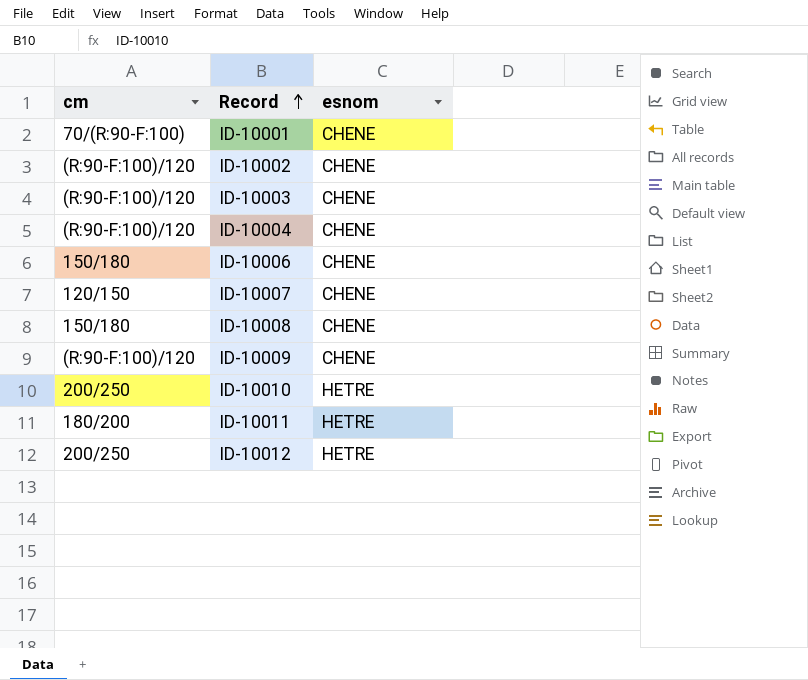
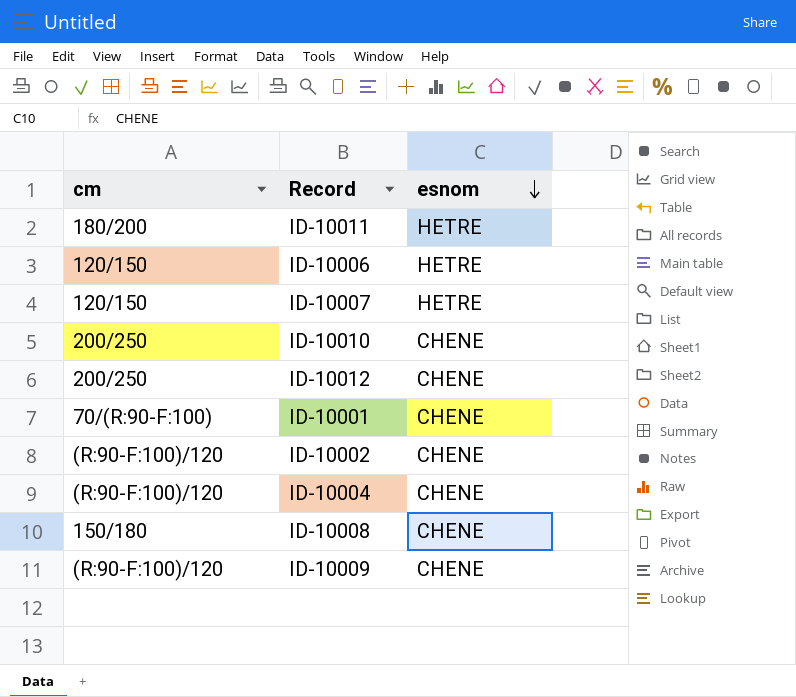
row order: Record ascending -> esnom descending
row ID-10003: (R:90-F:100)/120 | CHENE -> none
ID-10006 | cm: 150/180 -> 120/150
ID-10006 | esnom: CHENE -> HETRE
ID-10007 | esnom: CHENE -> HETRE
ID-10010 | esnom: HETRE -> CHENE
ID-10012 | esnom: HETRE -> CHENE

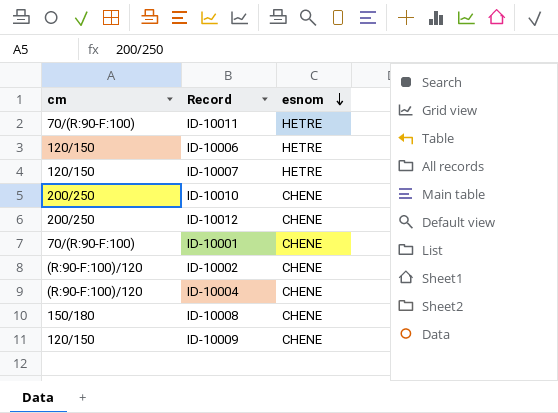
ID-10011 | cm: 180/200 -> 70/(R:90-F:100)
ID-10009 | cm: (R:90-F:100)/120 -> 120/150

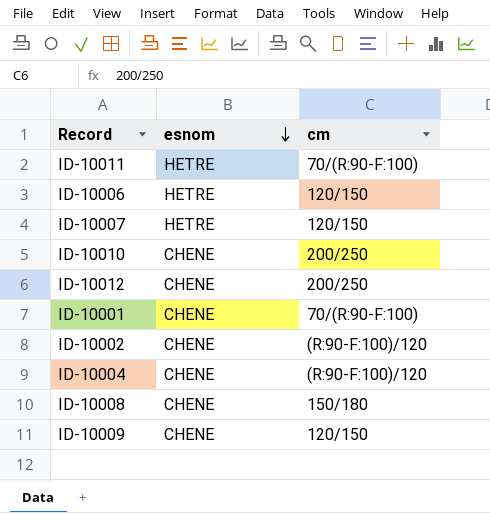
column cm | position: 1 -> 3

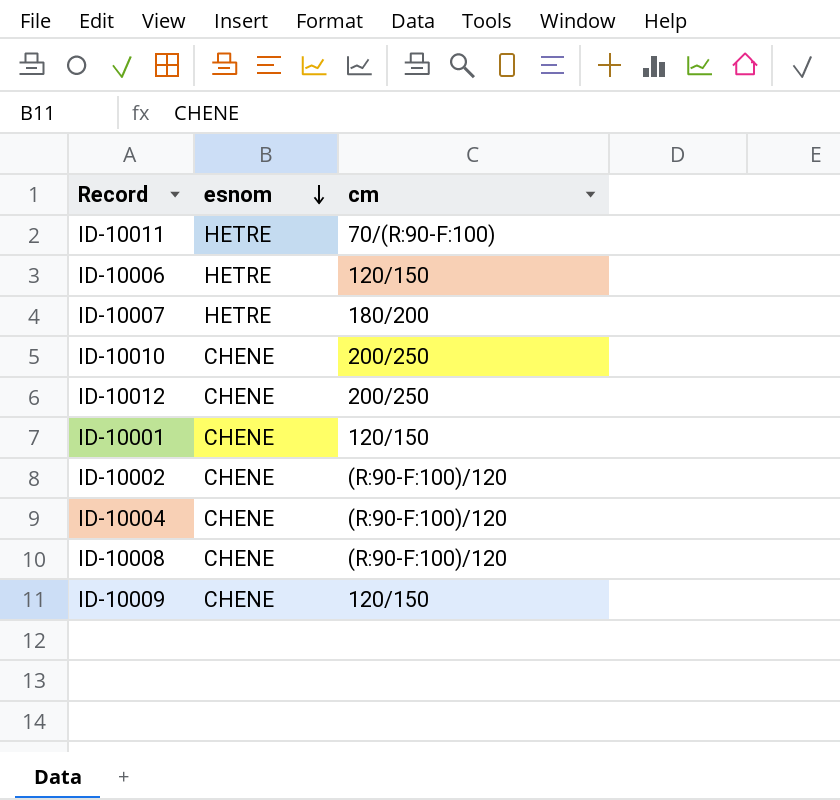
ID-10007 | cm: 120/150 -> 180/200
ID-10001 | cm: 70/(R:90-F:100) -> 120/150
ID-10008 | cm: 150/180 -> (R:90-F:100)/120

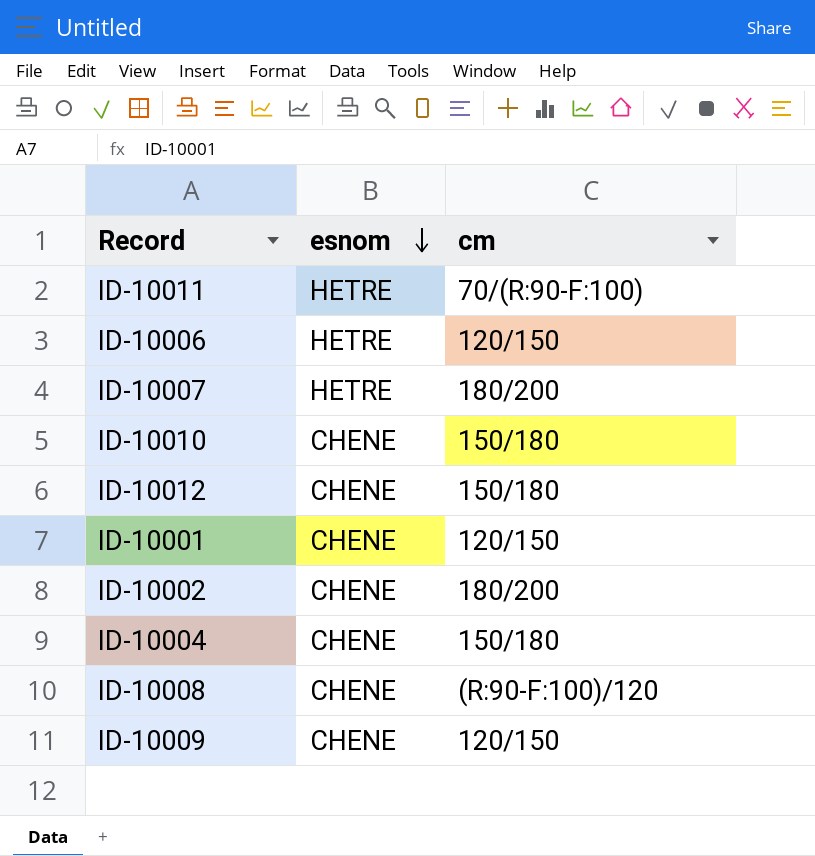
ID-10010 | cm: 200/250 -> 150/180
ID-10012 | cm: 200/250 -> 150/180
ID-10002 | cm: (R:90-F:100)/120 -> 180/200
ID-10004 | cm: (R:90-F:100)/120 -> 150/180

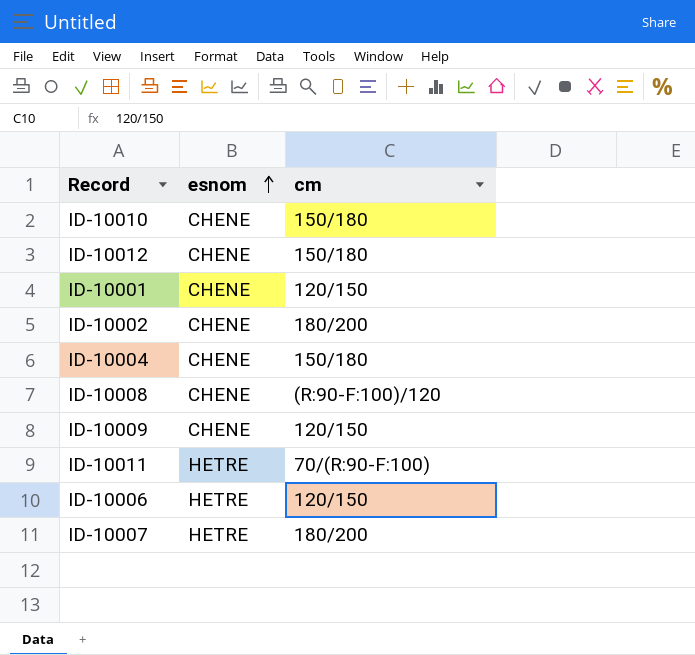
row order: esnom descending -> esnom ascending

